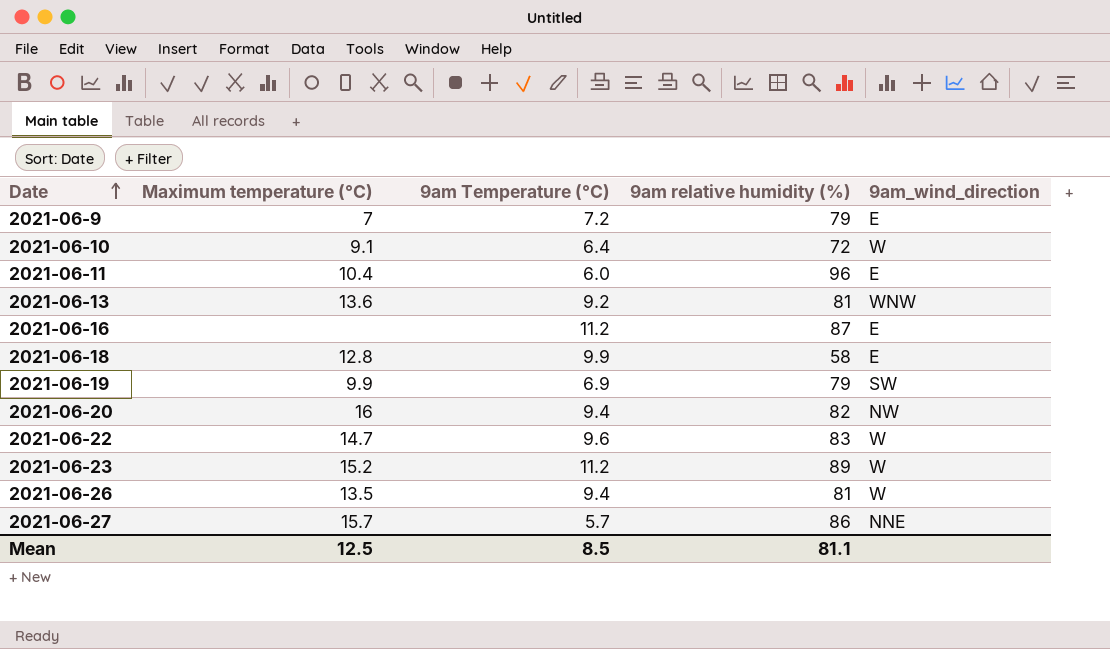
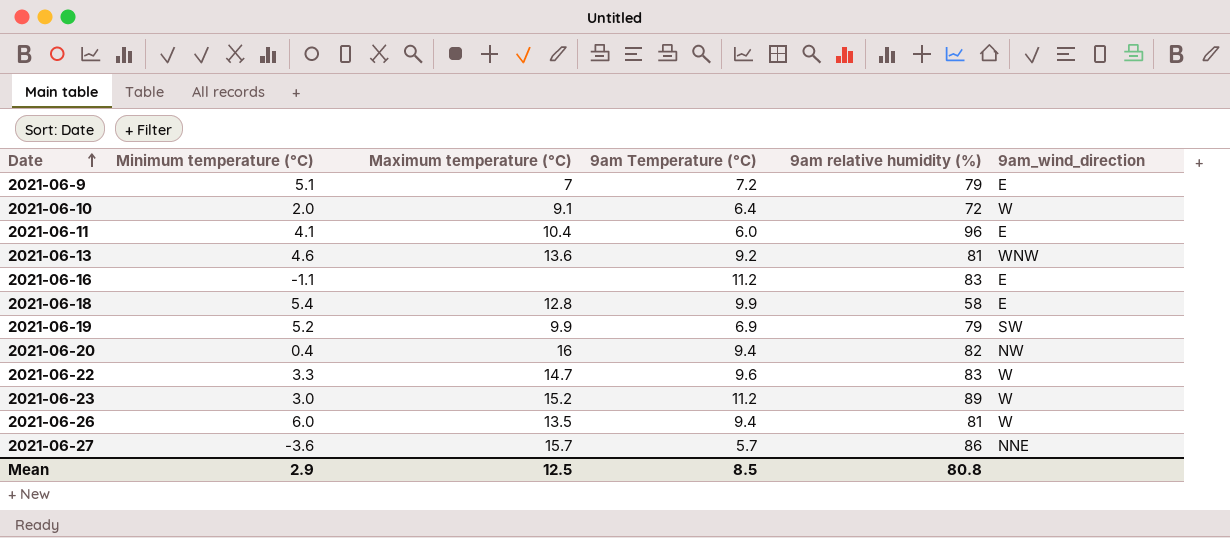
column Minimum temperature (°C) | position: none -> 2
2021-06-16 | 9am relative humidity (%): 87 -> 83
Mean | 9am relative humidity (%): 81.1 -> 80.8

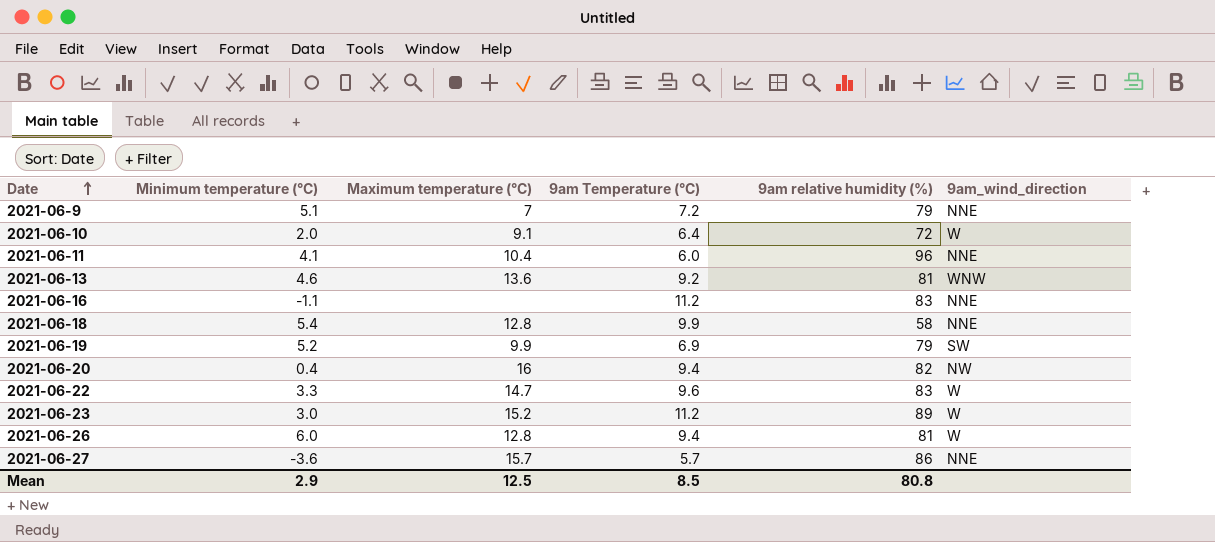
2021-06-9 | 9am_wind_direction: E -> NNE
2021-06-11 | 9am_wind_direction: E -> NNE
2021-06-16 | 9am_wind_direction: E -> NNE
2021-06-18 | 9am_wind_direction: E -> NNE
2021-06-26 | Maximum temperature (°C): 13.5 -> 12.8

